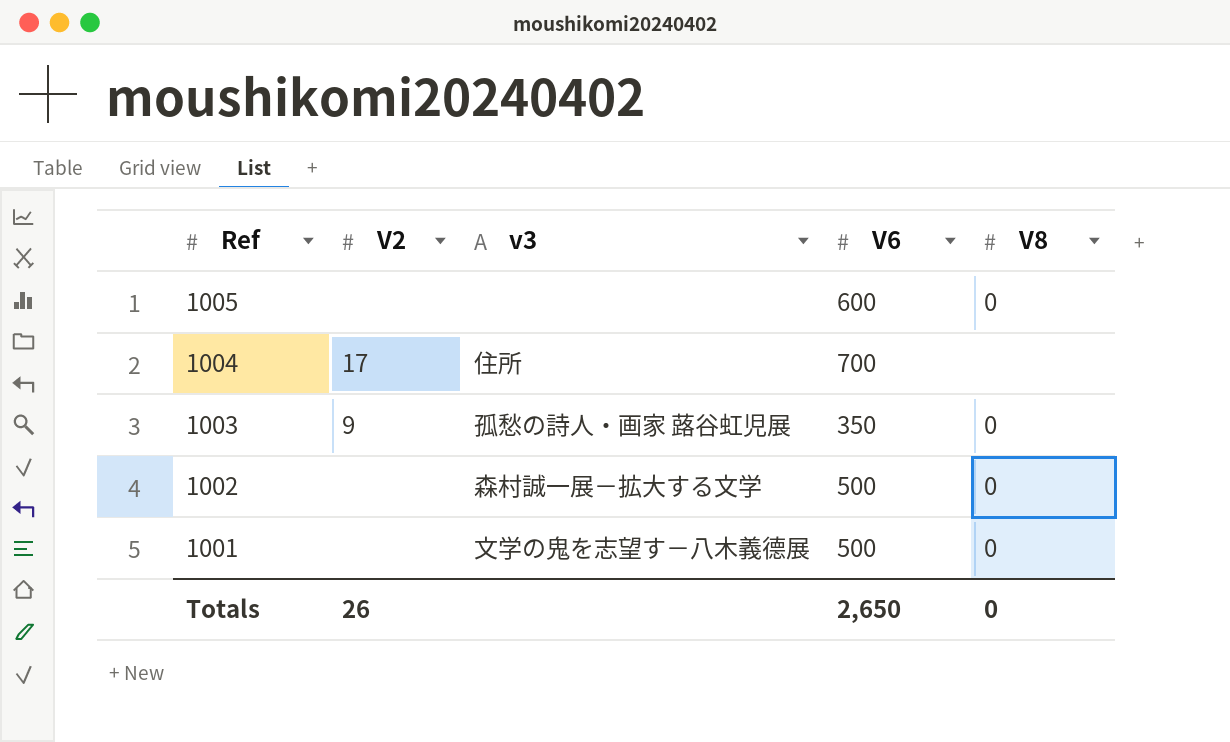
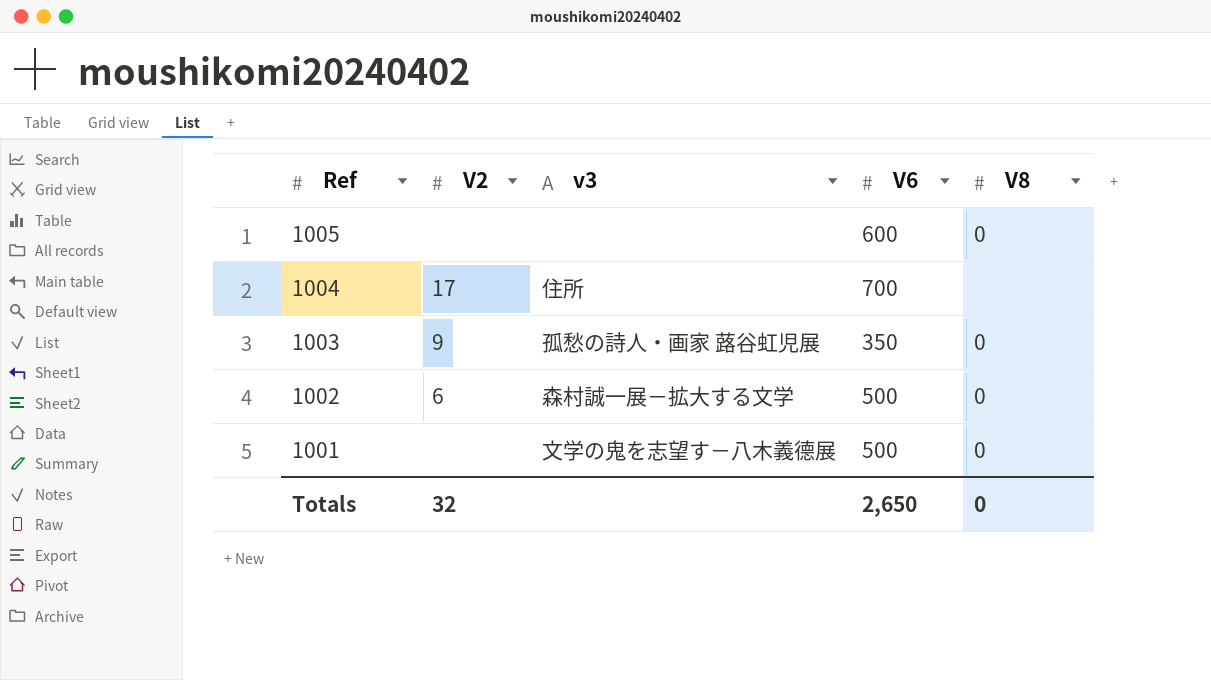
1002 | V2: none -> 6
Totals | V2: 26 -> 32

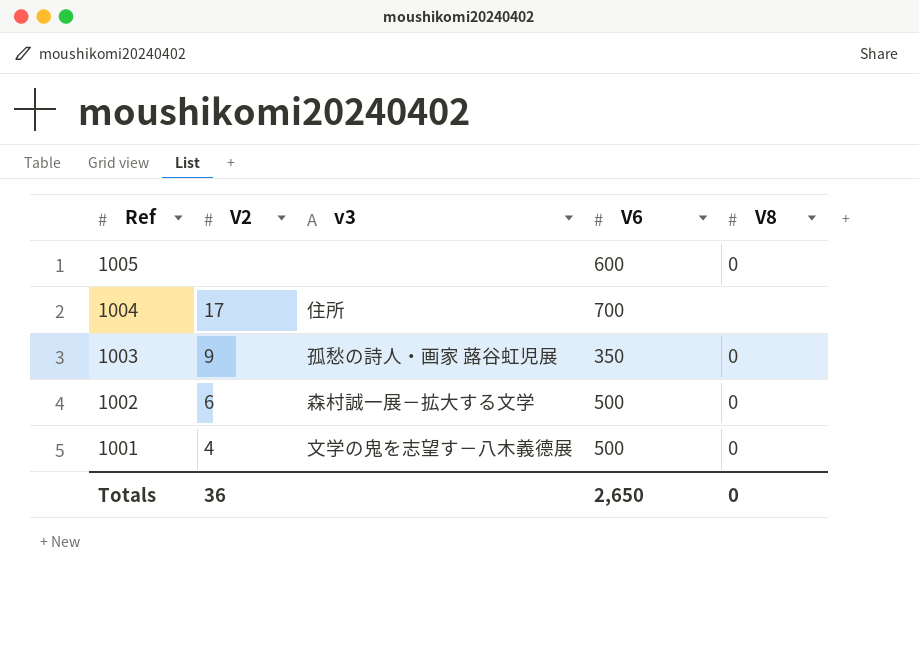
1001 | V2: none -> 4
Totals | V2: 32 -> 36

